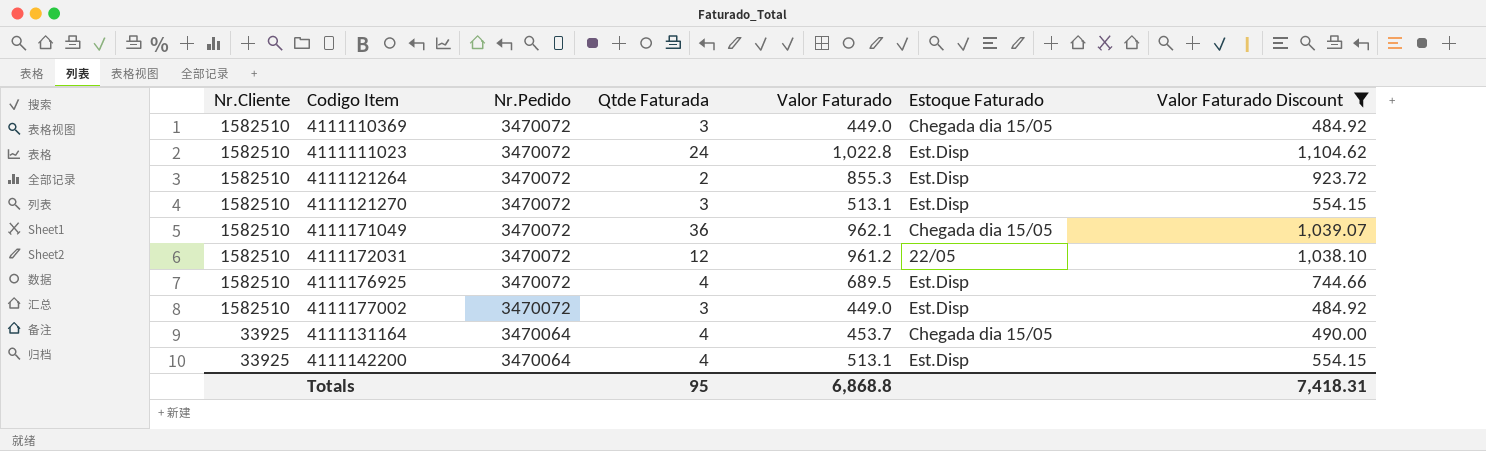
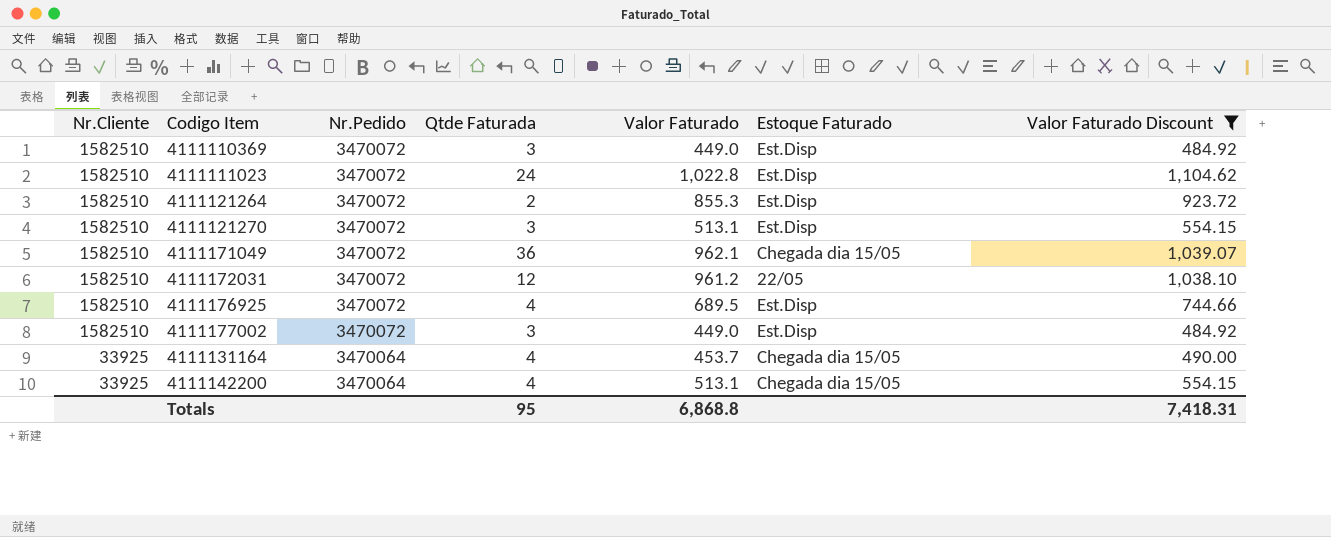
4111110369 | Estoque Faturado: Chegada dia 15/05 -> Est.Disp
4111142200 | Estoque Faturado: Est.Disp -> Chegada dia 15/05

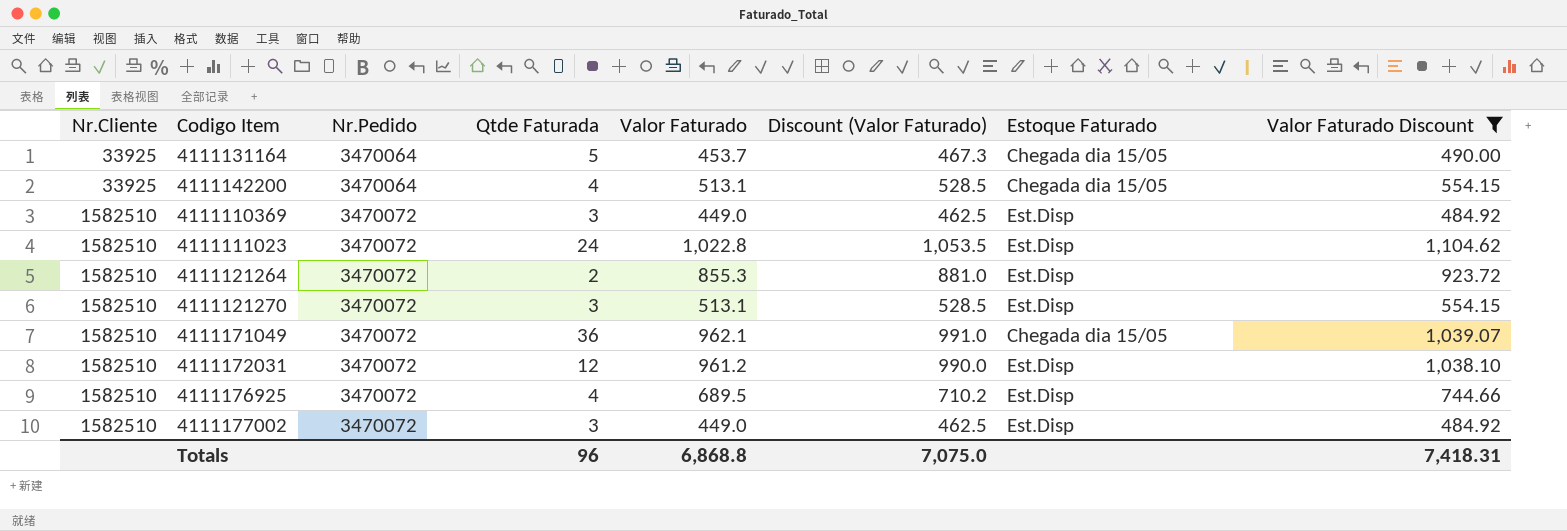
row order: Nr.Cliente descending -> Nr.Cliente ascending
column Discount (Valor Faturado) | formula: none -> [Valor Faturado] * 1.03
4111131164 | Qtde Faturada: 4 -> 5
4111172031 | Estoque Faturado: 22/05 -> Est.Disp
Totals | Qtde Faturada: 95 -> 96

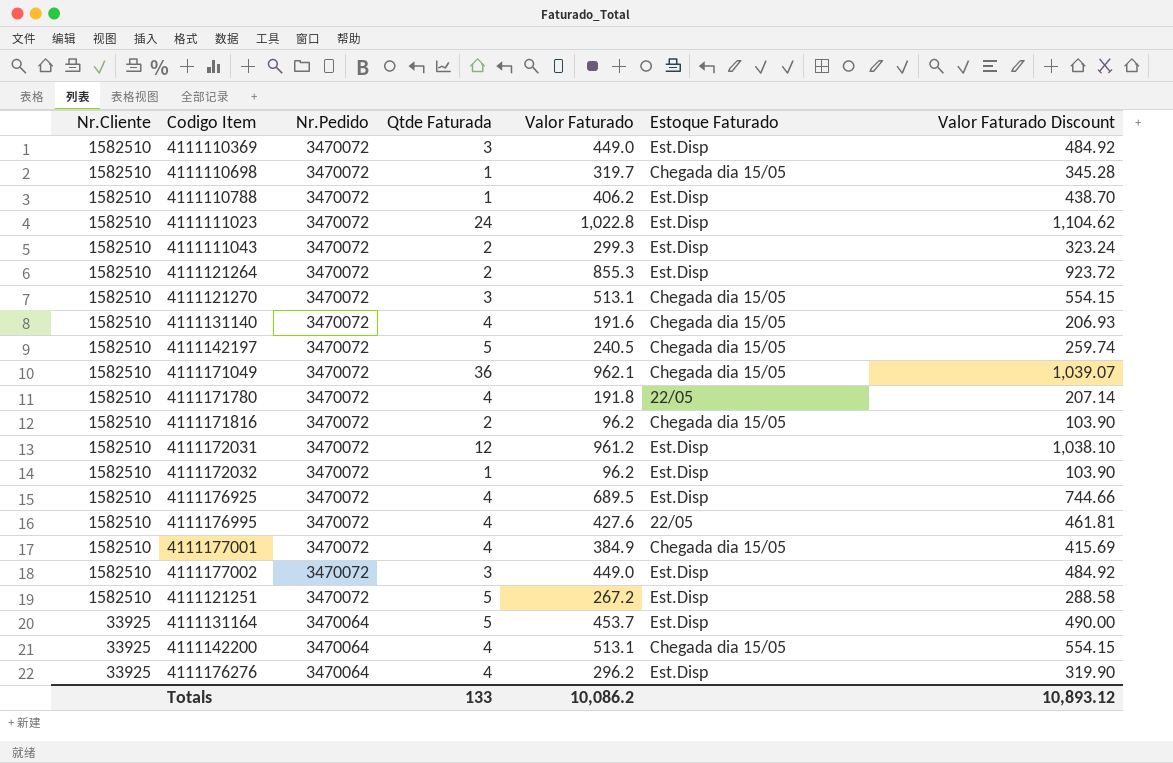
filter: Valor Faturado Discount >= 484.92 -> none
row order: Nr.Cliente ascending -> Nr.Cliente descending
column Discount (Valor Faturado) | formula: [Valor Faturado] * 1.03 -> none
4111121270 | Estoque Faturado: Est.Disp -> Chegada dia 15/05
4111131164 | Estoque Faturado: Chegada dia 15/05 -> Est.Disp
Totals | Qtde Faturada: 96 -> 133
Totals | Valor Faturado: 6,868.8 -> 10,086.2
Totals | Valor Faturado Discount: 7,418.31 -> 10,893.12

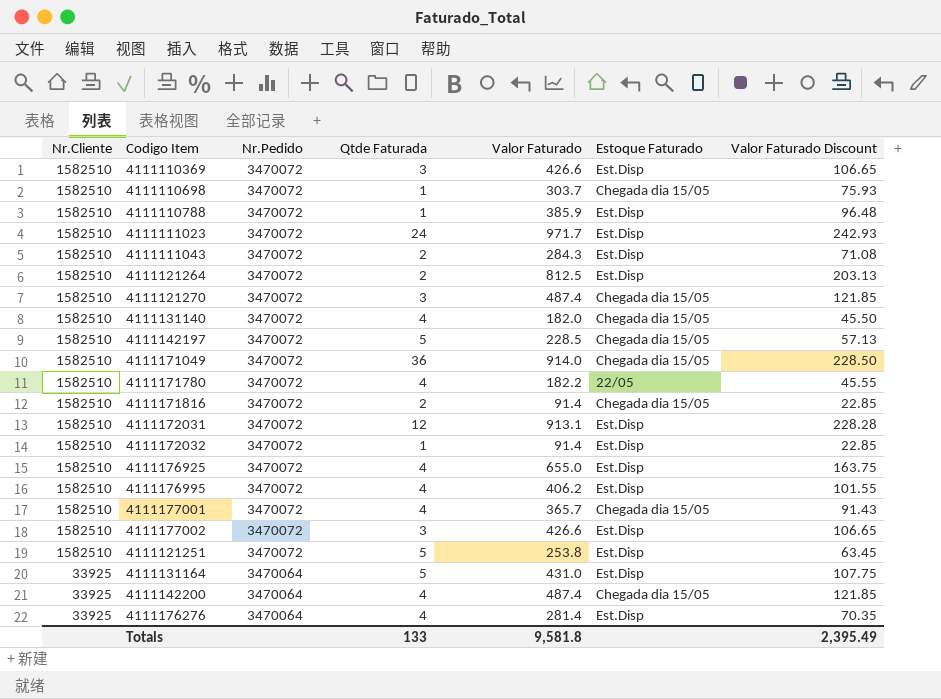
column Valor Faturado Discount | formula: [Valor Faturado] * 1.08 -> [Valor Faturado] * 0.25
4111110369 | Valor Faturado: 449.0 -> 426.6
4111110698 | Valor Faturado: 319.7 -> 303.7
4111110788 | Valor Faturado: 406.2 -> 385.9
4111111023 | Valor Faturado: 1,022.8 -> 971.7
4111111043 | Valor Faturado: 299.3 -> 284.3
4111121264 | Valor Faturado: 855.3 -> 812.5
4111121270 | Valor Faturado: 513.1 -> 487.4
4111131140 | Valor Faturado: 191.6 -> 182.0
4111142197 | Valor Faturado: 240.5 -> 228.5
4111171049 | Valor Faturado: 962.1 -> 914.0
4111171780 | Valor Faturado: 191.8 -> 182.2
4111171816 | Valor Faturado: 96.2 -> 91.4
4111172031 | Valor Faturado: 961.2 -> 913.1
4111172032 | Valor Faturado: 96.2 -> 91.4
4111176925 | Valor Faturado: 689.5 -> 655.0
4111176995 | Valor Faturado: 427.6 -> 406.2
4111176995 | Estoque Faturado: 22/05 -> Est.Disp
4111177001 | Valor Faturado: 384.9 -> 365.7
4111177002 | Valor Faturado: 449.0 -> 426.6
4111121251 | Valor Faturado: 267.2 -> 253.8
4111131164 | Valor Faturado: 453.7 -> 431.0
4111142200 | Valor Faturado: 513.1 -> 487.4
4111176276 | Valor Faturado: 296.2 -> 281.4
Totals | Valor Faturado: 10,086.2 -> 9,581.8
Totals | Valor Faturado Discount: 10,893.12 -> 2,395.49

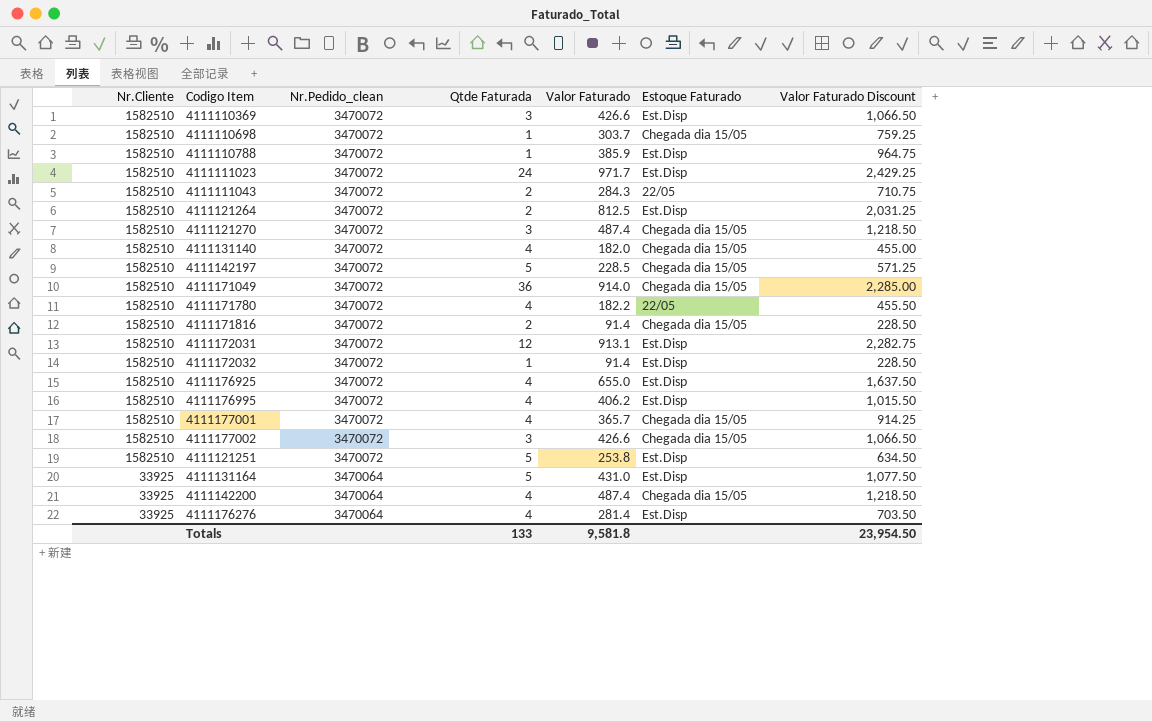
column name: Nr.Pedido -> Nr.Pedido_clean
column Valor Faturado Discount | formula: [Valor Faturado] * 0.25 -> [Valor Faturado] * 2.5
4111111043 | Estoque Faturado: Est.Disp -> 22/05
4111177002 | Estoque Faturado: Est.Disp -> Chegada dia 15/05
Totals | Valor Faturado Discount: 2,395.49 -> 23,954.50

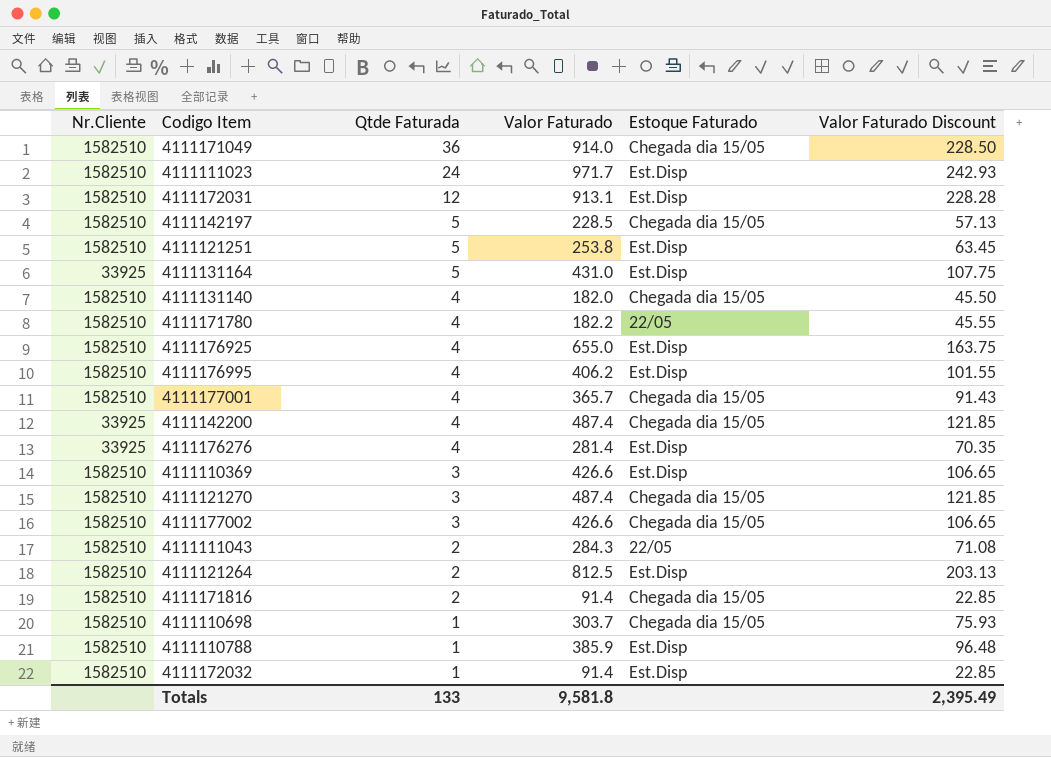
row order: Nr.Cliente descending -> Qtde Faturada descending
column Nr.Pedido_clean | position: 3 -> none
column Valor Faturado Discount | formula: [Valor Faturado] * 2.5 -> [Valor Faturado] * 0.25
Totals | Valor Faturado Discount: 23,954.50 -> 2,395.49

